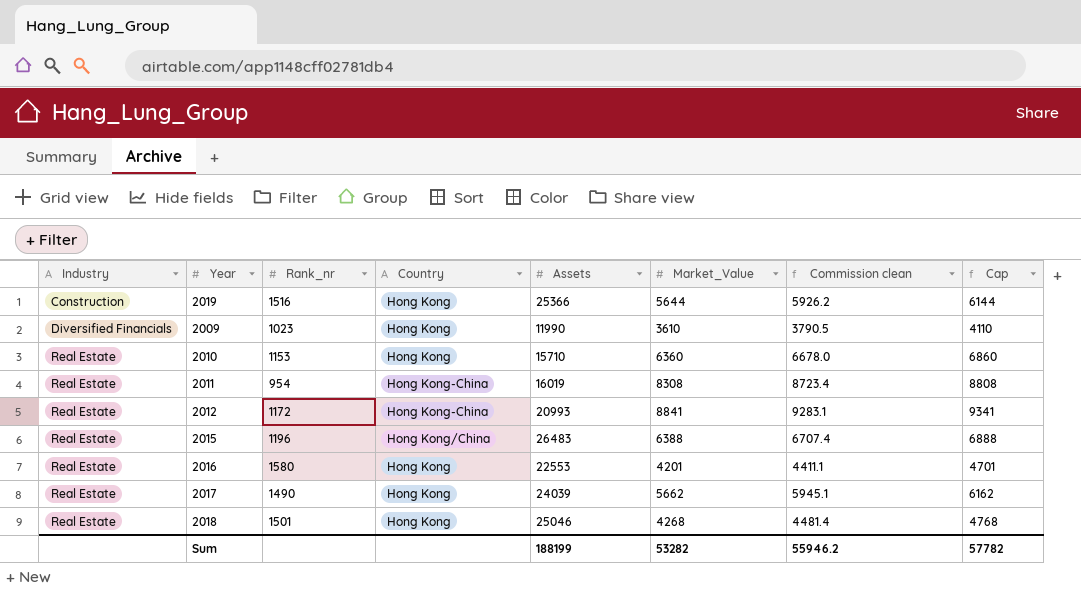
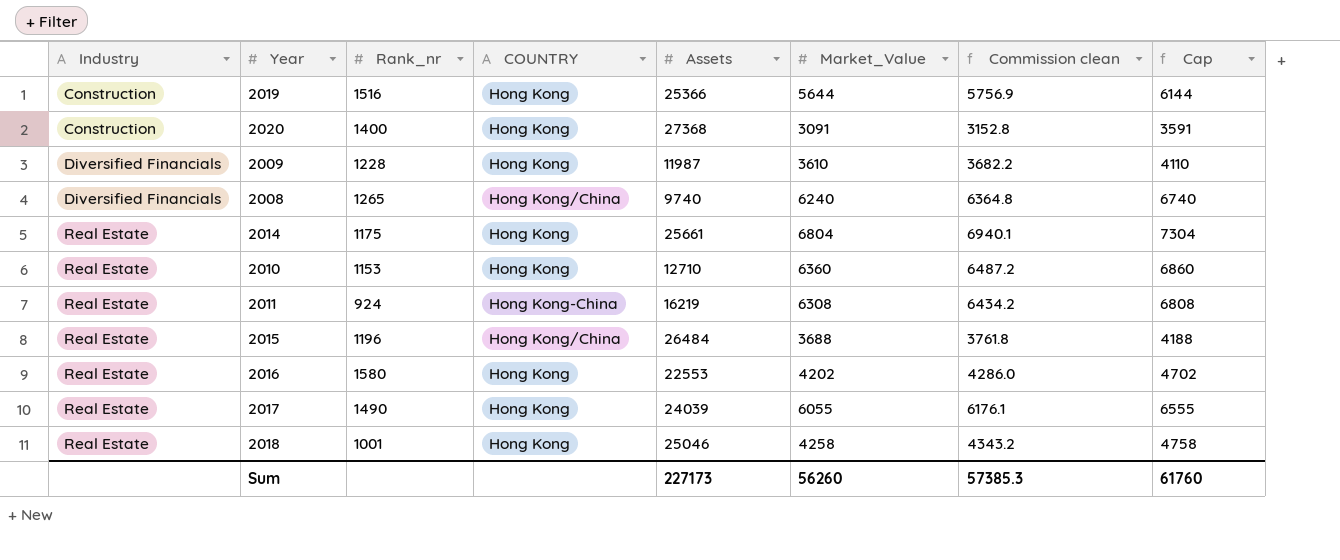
column name: Country -> COUNTRY
column Commission clean | formula: [Market_Value] * 1.05 -> [Market_Value] * 1.02
row 2012: Real Estate | 1172 | Hong Kong-China | 20993 | 8841 | 9283.1 | 9341 -> none
row 2020: none -> Construction | 1400 | Hong Kong | 27368 | 3091 | 3152.8 | 3591
2009 | Rank_nr: 1023 -> 1228
2009 | Assets: 11990 -> 11987
row 2008: none -> Diversified Financials | 1265 | Hong Kong/China | 9740 | 6240 | 6364.8 | 6740
row 2014: none -> Real Estate | 1175 | Hong Kong | 25661 | 6804 | 6940.1 | 7304
2010 | Assets: 15710 -> 12710
2011 | Rank_nr: 954 -> 924
2011 | Assets: 16019 -> 16219
2011 | Market_Value: 8308 -> 6308
2011 | Cap: 8808 -> 6808
2015 | Assets: 26483 -> 26484
2015 | Market_Value: 6388 -> 3688
2015 | Cap: 6888 -> 4188
2016 | Market_Value: 4201 -> 4202
2016 | Cap: 4701 -> 4702
2017 | Market_Value: 5662 -> 6055
2017 | Cap: 6162 -> 6555
2018 | Rank_nr: 1501 -> 1001
2018 | Market_Value: 4268 -> 4258
2018 | Cap: 4768 -> 4758
Sum | Assets: 188199 -> 227173
Sum | Market_Value: 53282 -> 56260
Sum | Commission clean: 55946.2 -> 57385.3
Sum | Cap: 57782 -> 61760

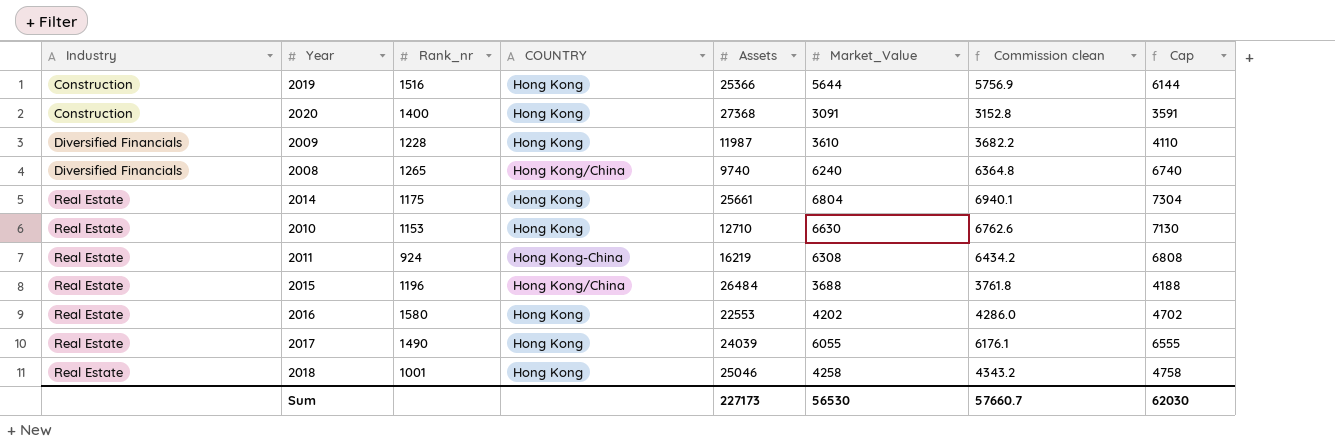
2010 | Market_Value: 6360 -> 6630
2010 | Commission clean: 6487.2 -> 6762.6
2010 | Cap: 6860 -> 7130
Sum | Market_Value: 56260 -> 56530
Sum | Commission clean: 57385.3 -> 57660.7
Sum | Cap: 61760 -> 62030

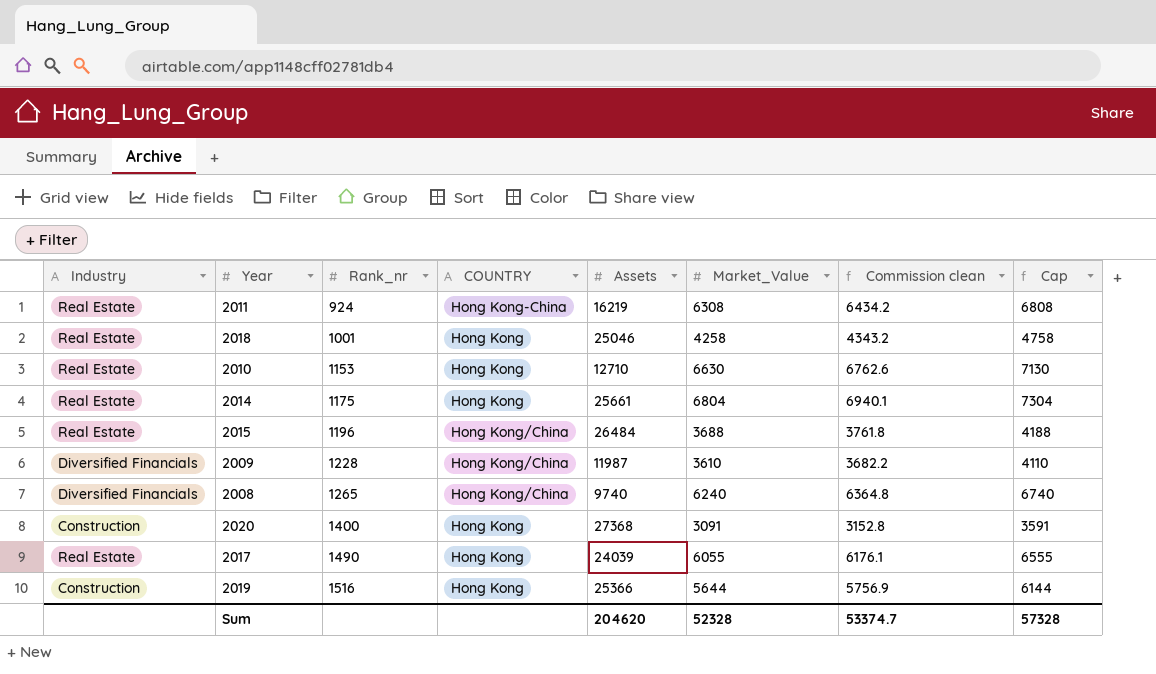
row order: Industry ascending -> Rank_nr ascending
row 2016: Real Estate | 1580 | Hong Kong | 22553 | 4202 | 4286.0 | 4702 -> none
2009 | COUNTRY: Hong Kong -> Hong Kong/China
Sum | Assets: 227173 -> 204620
Sum | Market_Value: 56530 -> 52328
Sum | Commission clean: 57660.7 -> 53374.7
Sum | Cap: 62030 -> 57328

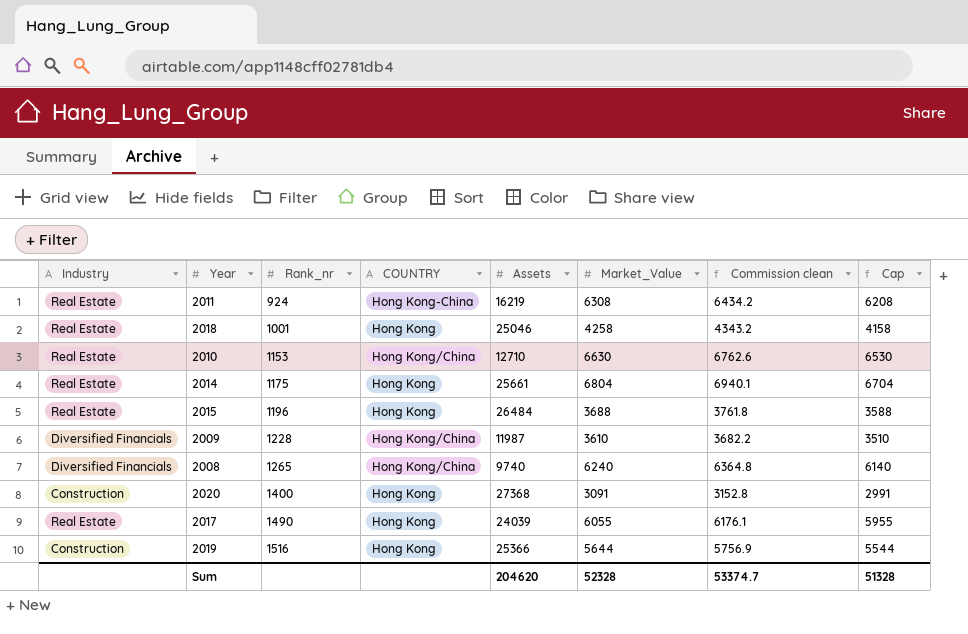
column Cap | formula: [Market_Value] + 500 -> [Market_Value] - 100
2010 | COUNTRY: Hong Kong -> Hong Kong/China
2015 | COUNTRY: Hong Kong/China -> Hong Kong
Sum | Cap: 57328 -> 51328

